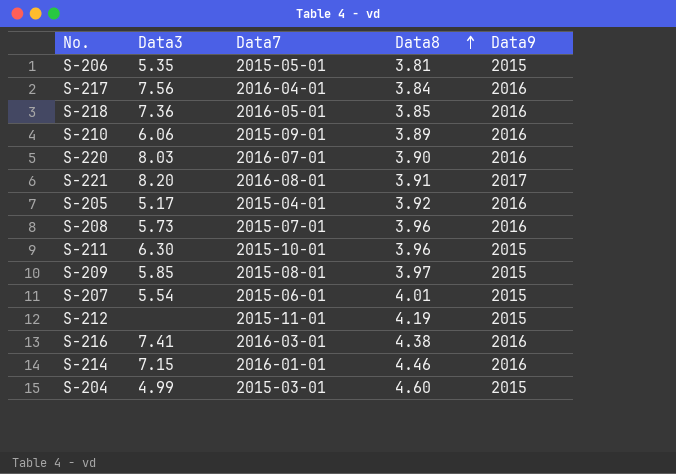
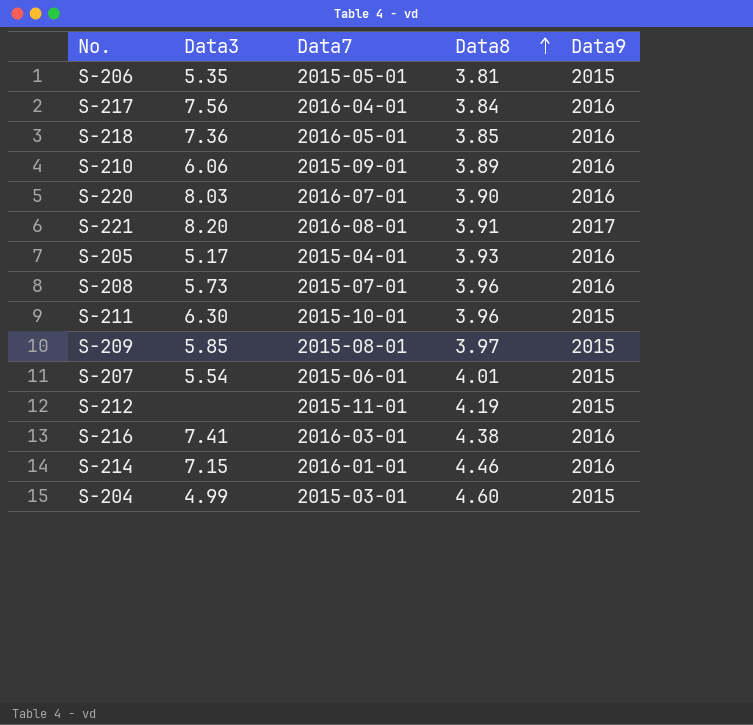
S-205 | Data8: 3.92 -> 3.93

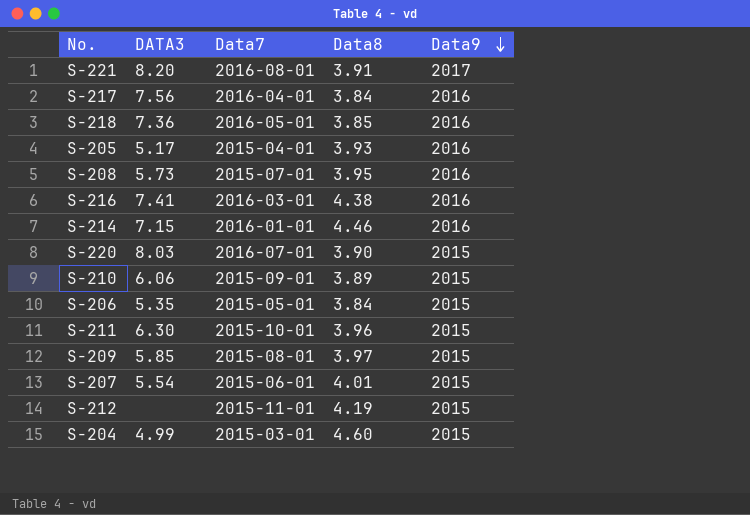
row order: Data8 ascending -> Data9 descending
column name: Data3 -> DATA3
S-208 | Data8: 3.96 -> 3.95
S-220 | Data9: 2016 -> 2015
S-210 | Data9: 2016 -> 2015
S-206 | Data8: 3.81 -> 3.84

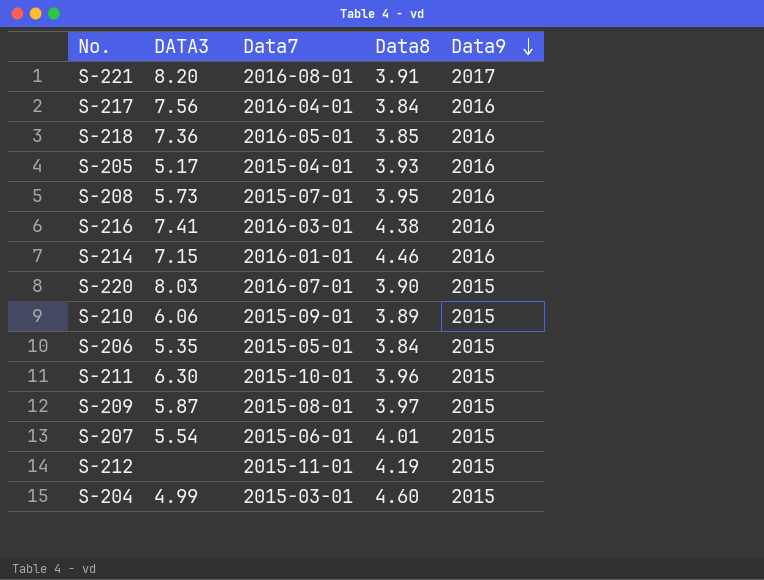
S-209 | DATA3: 5.85 -> 5.87

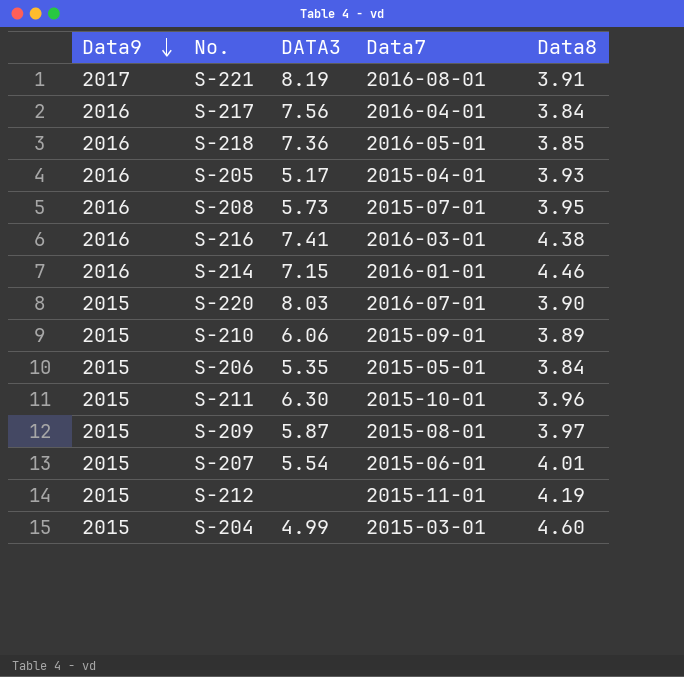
column Data9 | position: 5 -> 1
S-221 | DATA3: 8.20 -> 8.19

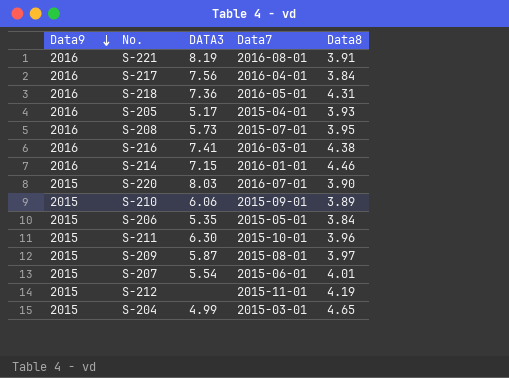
S-221 | Data9: 2017 -> 2016
S-218 | Data8: 3.85 -> 4.31
S-204 | Data8: 4.60 -> 4.65

